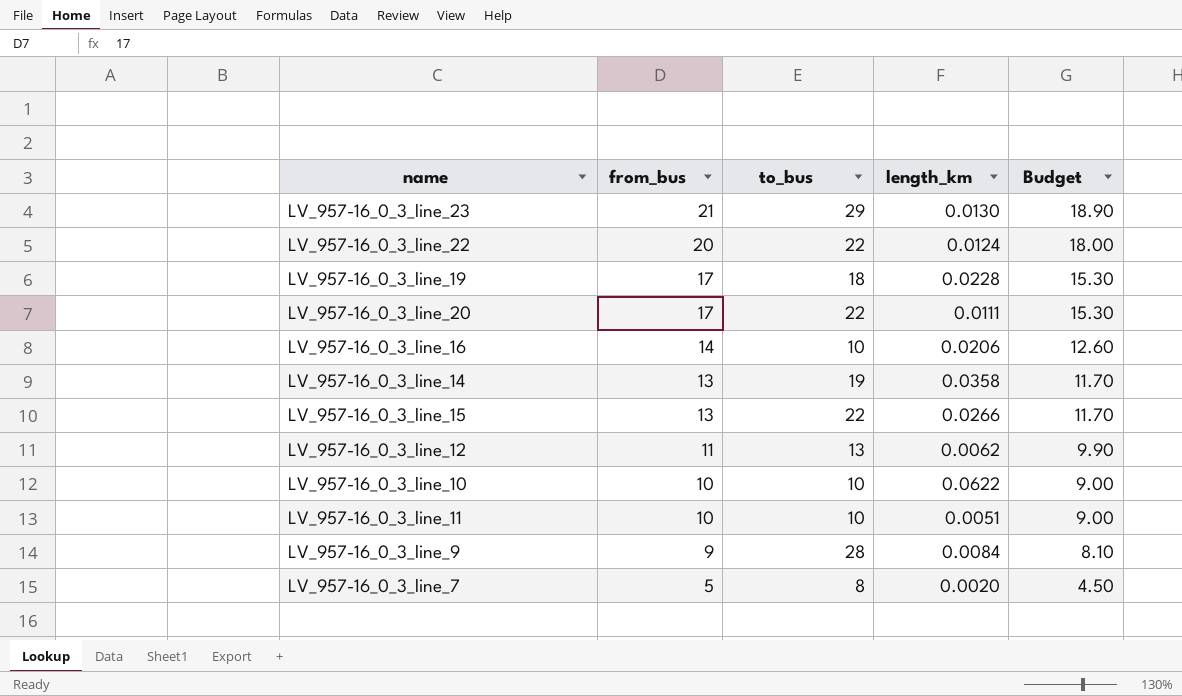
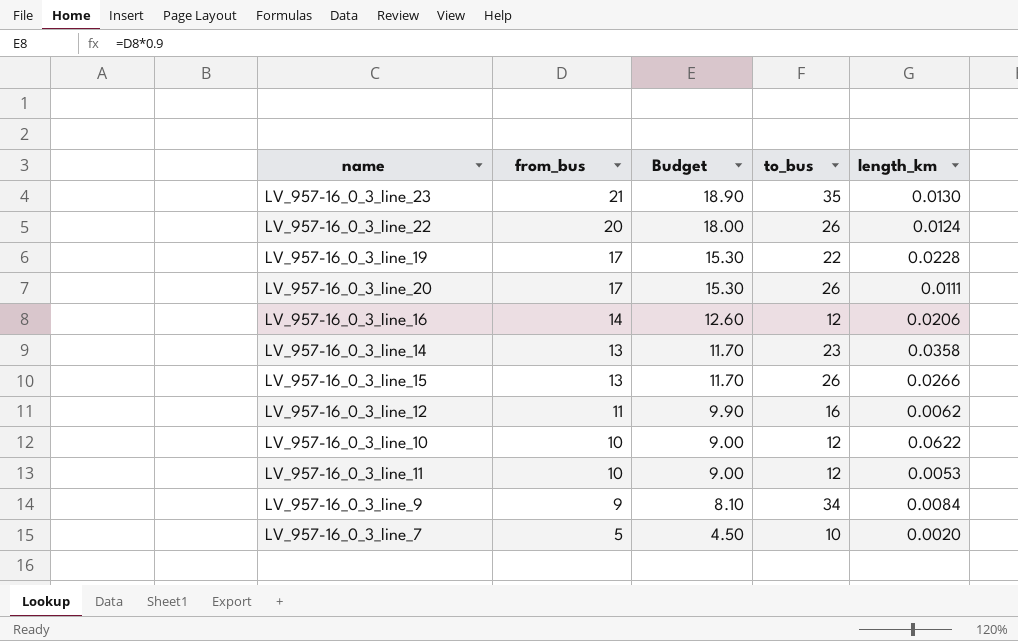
column Budget | position: 5 -> 3
LV_957-16_0_3_line_23 | to_bus: 29 -> 35
LV_957-16_0_3_line_22 | to_bus: 22 -> 26
LV_957-16_0_3_line_19 | to_bus: 18 -> 22
LV_957-16_0_3_line_20 | to_bus: 22 -> 26
LV_957-16_0_3_line_16 | to_bus: 10 -> 12
LV_957-16_0_3_line_14 | to_bus: 19 -> 23
LV_957-16_0_3_line_15 | to_bus: 22 -> 26
LV_957-16_0_3_line_12 | to_bus: 13 -> 16
LV_957-16_0_3_line_10 | to_bus: 10 -> 12
LV_957-16_0_3_line_11 | to_bus: 10 -> 12
LV_957-16_0_3_line_11 | length_km: 0.0051 -> 0.0053
LV_957-16_0_3_line_9 | to_bus: 28 -> 34
LV_957-16_0_3_line_7 | to_bus: 8 -> 10

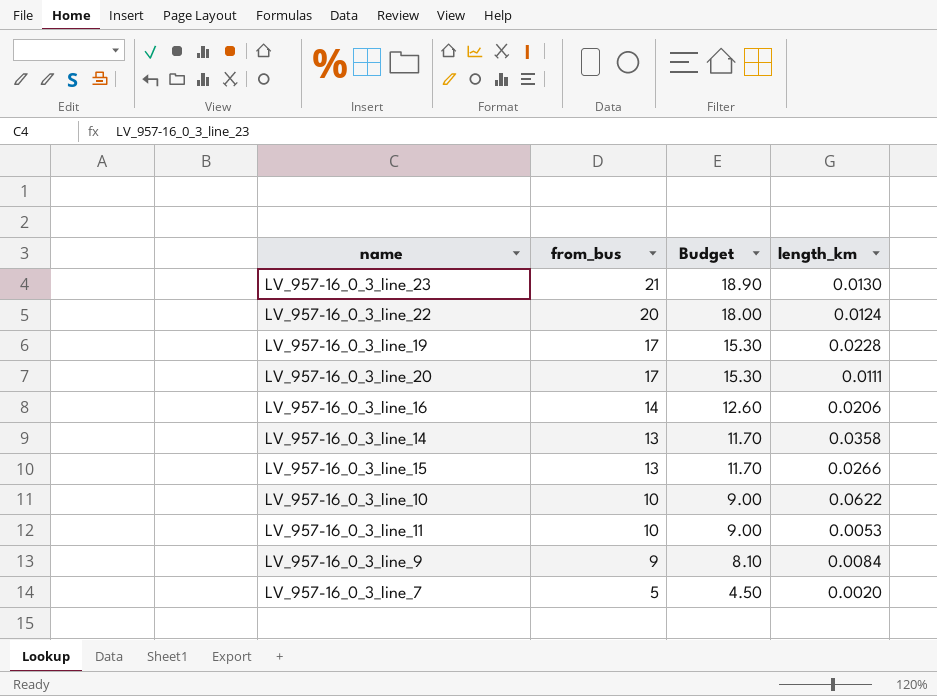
column to_bus | position: 4 -> none
row LV_957-16_0_3_line_12: 11 | 9.90 | 16 | 0.0062 -> none

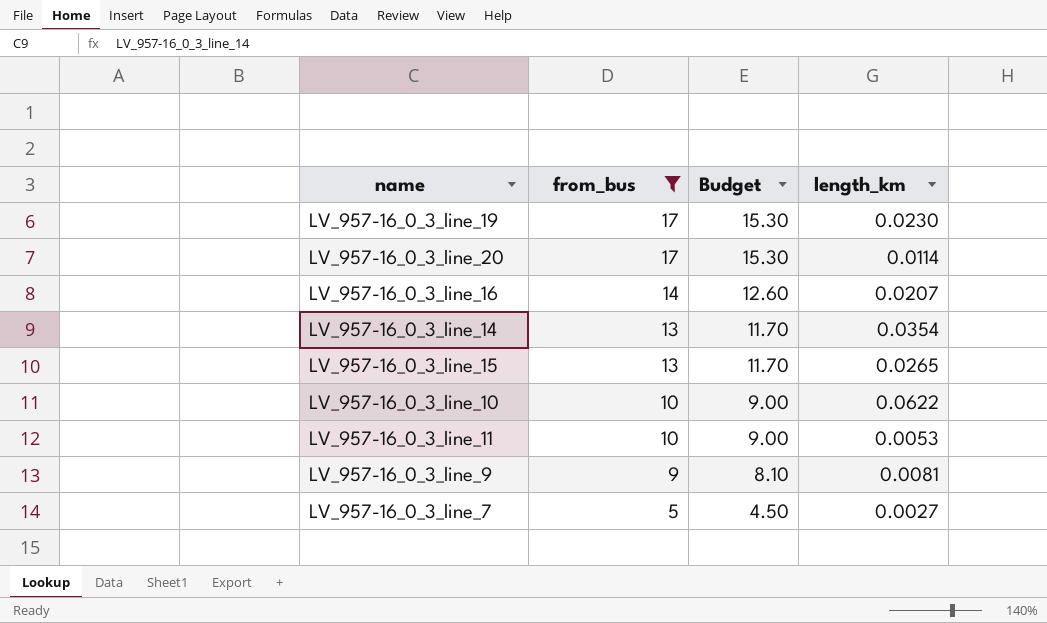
filter: none -> from_bus <= 17
LV_957-16_0_3_line_19 | length_km: 0.0228 -> 0.0230
LV_957-16_0_3_line_20 | length_km: 0.0111 -> 0.0114
LV_957-16_0_3_line_16 | length_km: 0.0206 -> 0.0207
LV_957-16_0_3_line_14 | length_km: 0.0358 -> 0.0354
LV_957-16_0_3_line_15 | length_km: 0.0266 -> 0.0265
LV_957-16_0_3_line_9 | length_km: 0.0084 -> 0.0081
LV_957-16_0_3_line_7 | length_km: 0.0020 -> 0.0027

